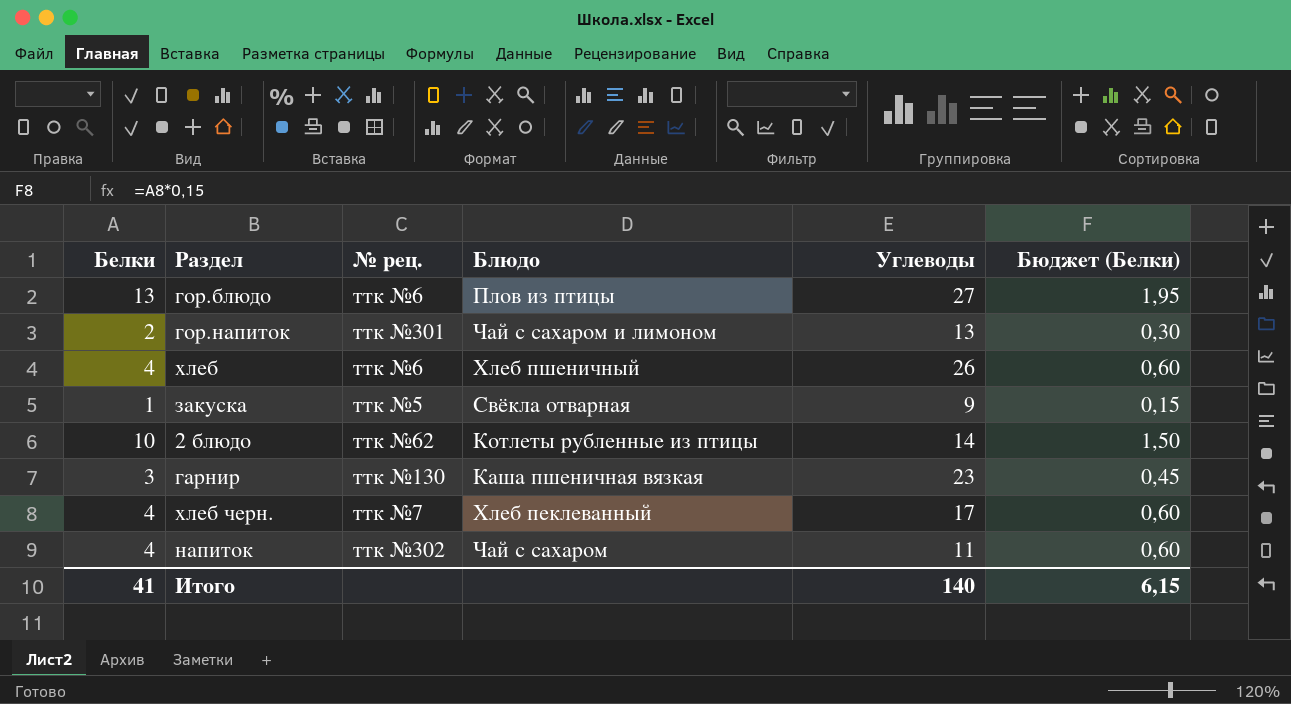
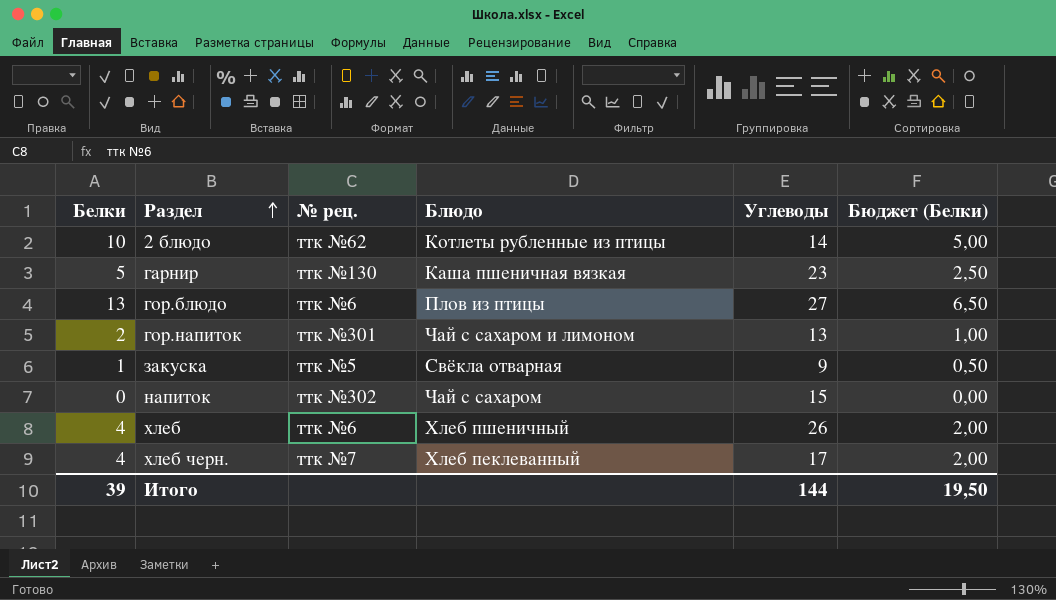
row order: none -> Раздел ascending
column Бюджет (Белки) | formula: [Белки] * 0,15 -> [Белки] * 0,5
гарнир | Белки: 3 -> 5
напиток | Белки: 4 -> 0
напиток | Углеводы: 11 -> 15
Итого | Белки: 41 -> 39
Итого | Углеводы: 140 -> 144
Итого | Бюджет (Белки): 6,15 -> 19,50

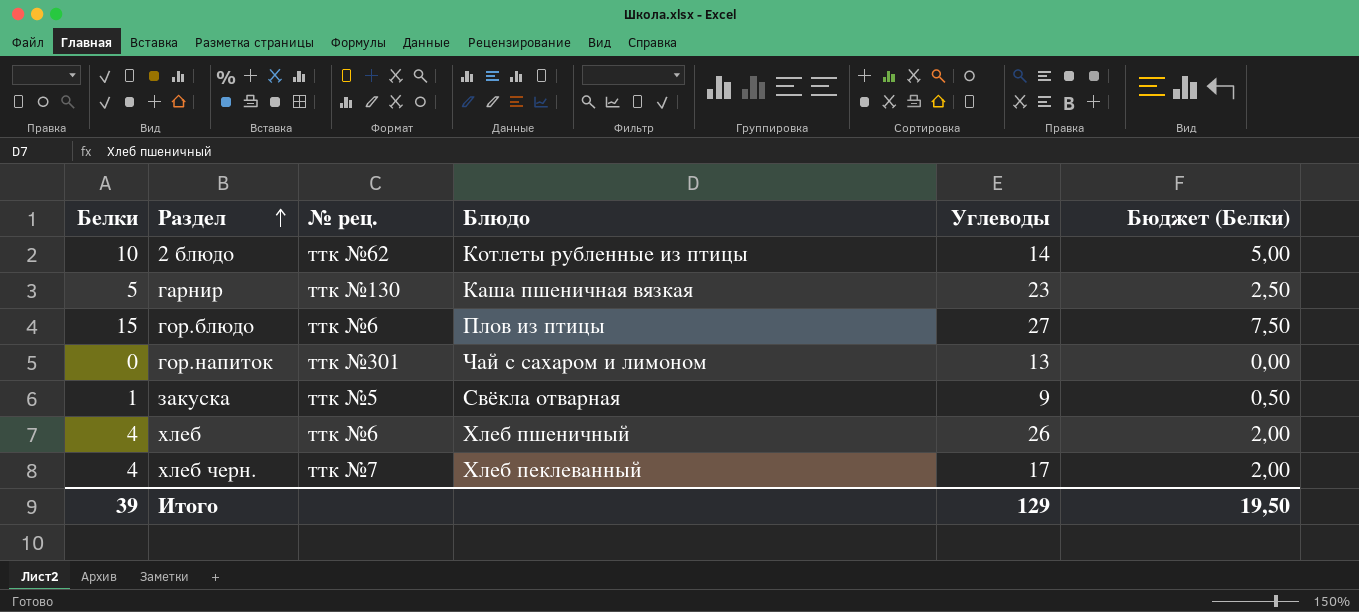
row напиток: 0 | ттк №302 | Чай с сахаром | 15 | 0,00 -> none
гор.блюдо | Белки: 13 -> 15
гор.блюдо | Бюджет (Белки): 6,50 -> 7,50
гор.напиток | Белки: 2 -> 0
гор.напиток | Бюджет (Белки): 1,00 -> 0,00
Итого | Углеводы: 144 -> 129

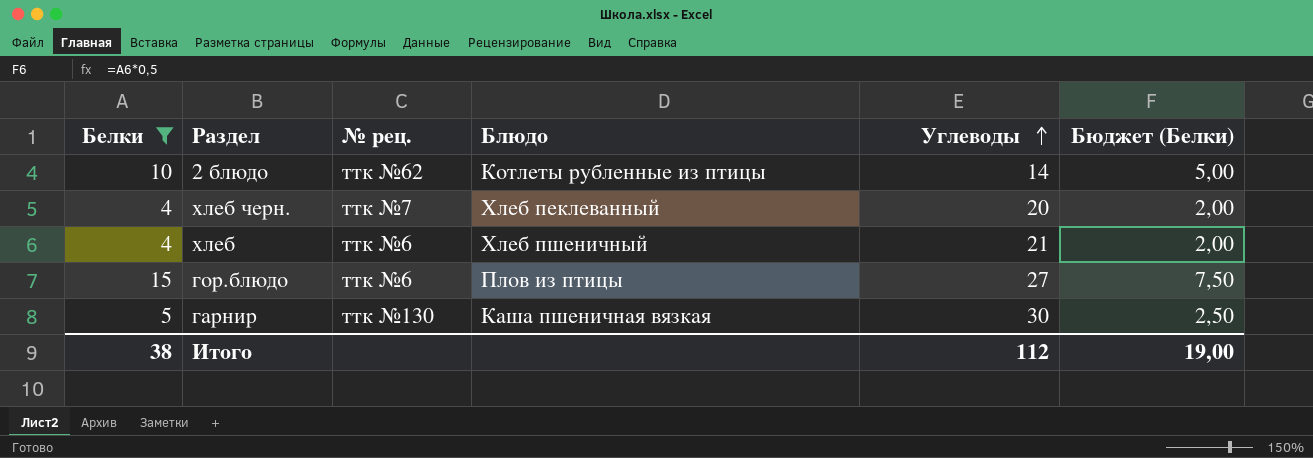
filter: none -> Белки >= 4
row order: Раздел ascending -> Углеводы ascending
хлеб черн. | Углеводы: 17 -> 20
хлеб | Углеводы: 26 -> 21
гарнир | Углеводы: 23 -> 30
Итого | Белки: 39 -> 38
Итого | Углеводы: 129 -> 112
Итого | Бюджет (Белки): 19,50 -> 19,00

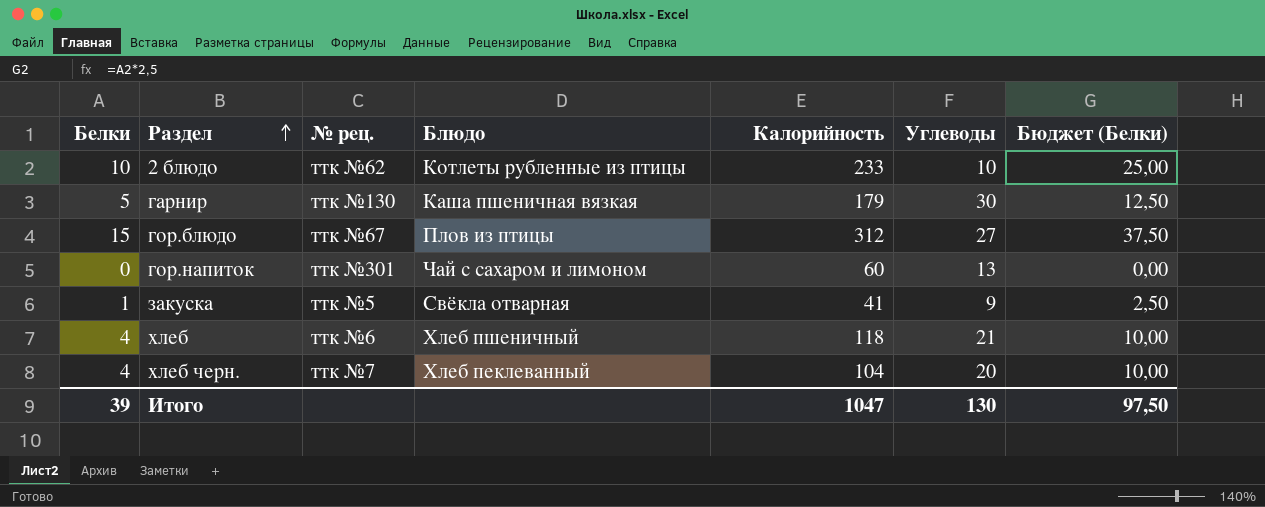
filter: Белки >= 4 -> none
row order: Углеводы ascending -> Раздел ascending
column Калорийность | position: none -> 5
column Бюджет (Белки) | formula: [Белки] * 0,5 -> [Белки] * 2,5
2 блюдо | Углеводы: 14 -> 10
гор.блюдо | № рец.: ттк №6 -> ттк №67
Итого | Белки: 38 -> 39
Итого | Углеводы: 112 -> 130
Итого | Бюджет (Белки): 19,00 -> 97,50

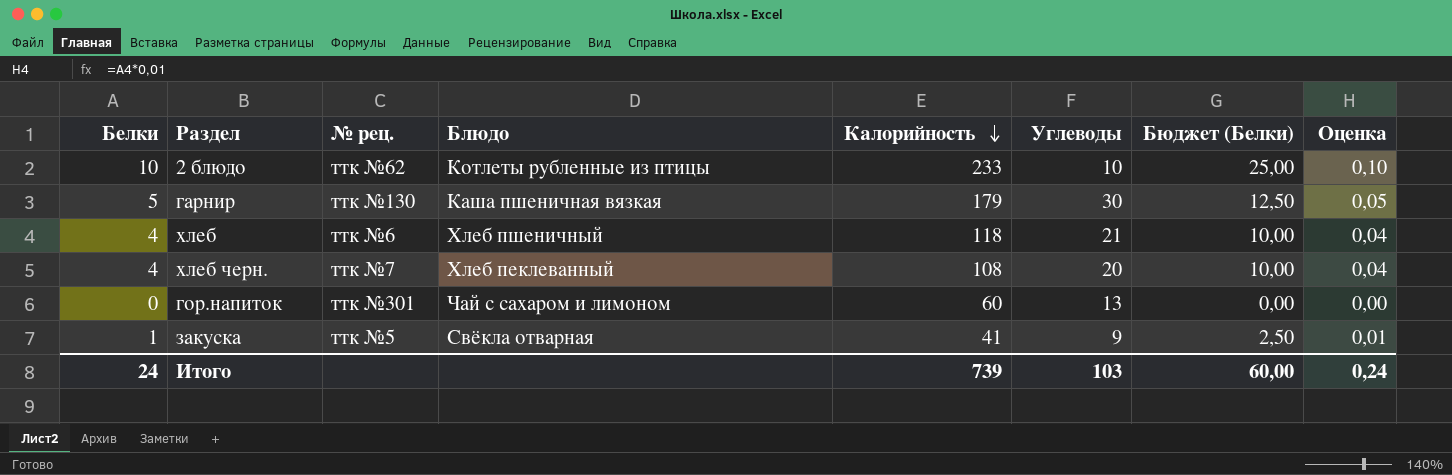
row order: Раздел ascending -> Калорийность descending
column Оценка | formula: none -> [Белки] * 0,01
row гор.блюдо: 15 | ттк №67 | Плов из птицы | 312 | 27 | 37,50 -> none
хлеб черн. | Калорийность: 104 -> 108
Итого | Белки: 39 -> 24
Итого | Калорийность: 1047 -> 739
Итого | Углеводы: 130 -> 103
Итого | Бюджет (Белки): 97,50 -> 60,00

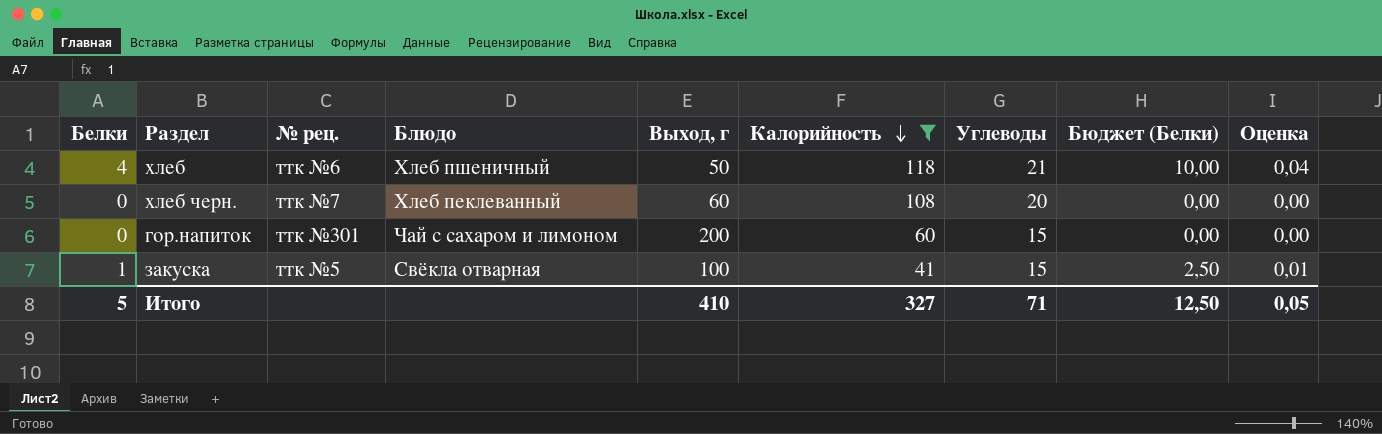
filter: none -> Калорийность <= 118
column Выход, г | position: none -> 5
хлеб черн. | Белки: 4 -> 0
хлеб черн. | Бюджет (Белки): 10,00 -> 0,00
хлеб черн. | Оценка: 0,04 -> 0,00
гор.напиток | Углеводы: 13 -> 15
закуска | Углеводы: 9 -> 15
Итого | Белки: 24 -> 5
Итого | Калорийность: 739 -> 327
Итого | Углеводы: 103 -> 71
Итого | Бюджет (Белки): 60,00 -> 12,50
Итого | Оценка: 0,24 -> 0,05

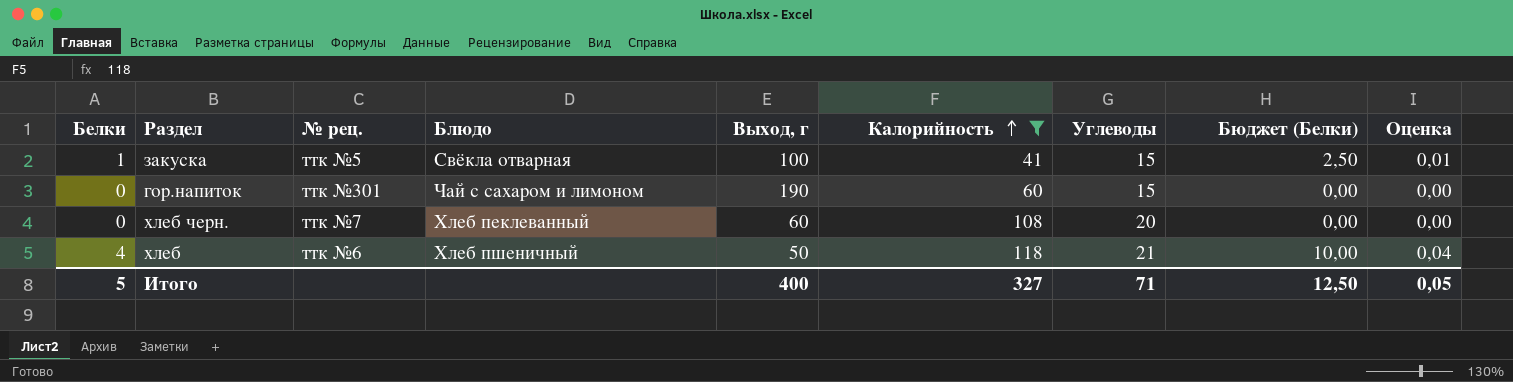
row order: Калорийность descending -> Калорийность ascending
гор.напиток | Выход, г: 200 -> 190
Итого | Выход, г: 410 -> 400

